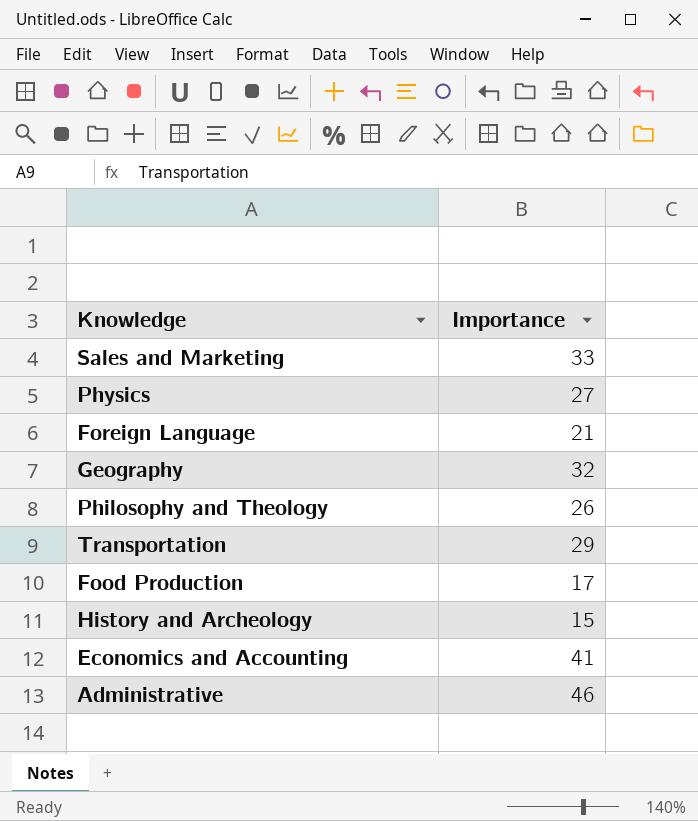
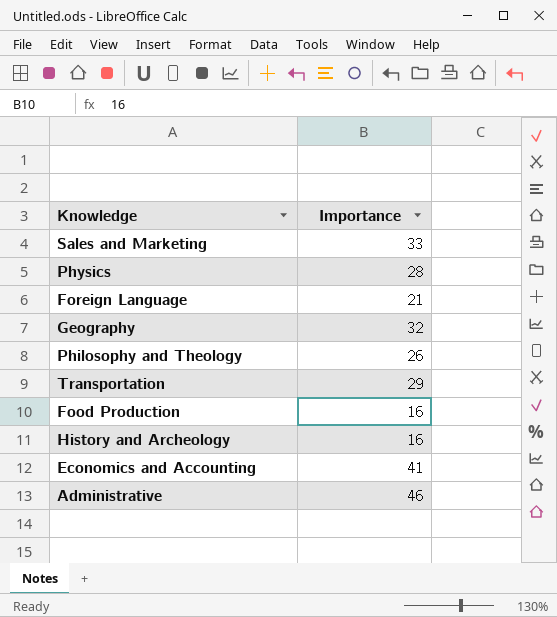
Physics | Importance: 27 -> 28
Food Production | Importance: 17 -> 16
History and Archeology | Importance: 15 -> 16

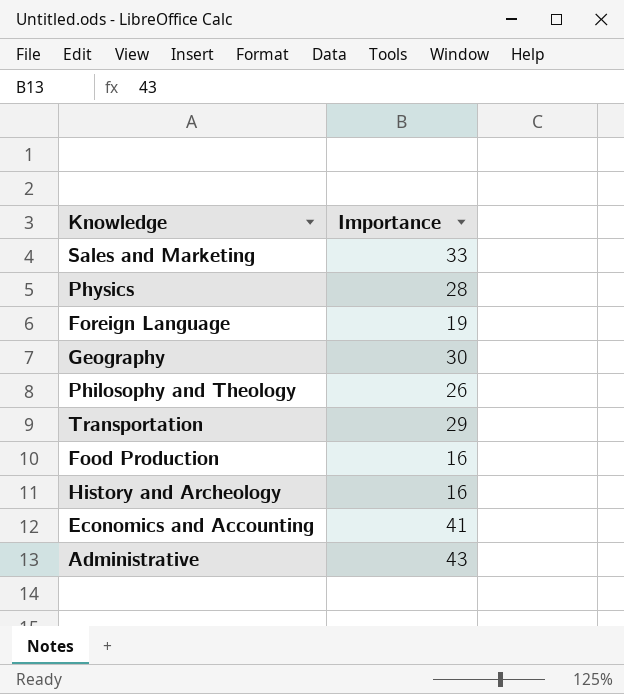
Foreign Language | Importance: 21 -> 19
Geography | Importance: 32 -> 30
Administrative | Importance: 46 -> 43

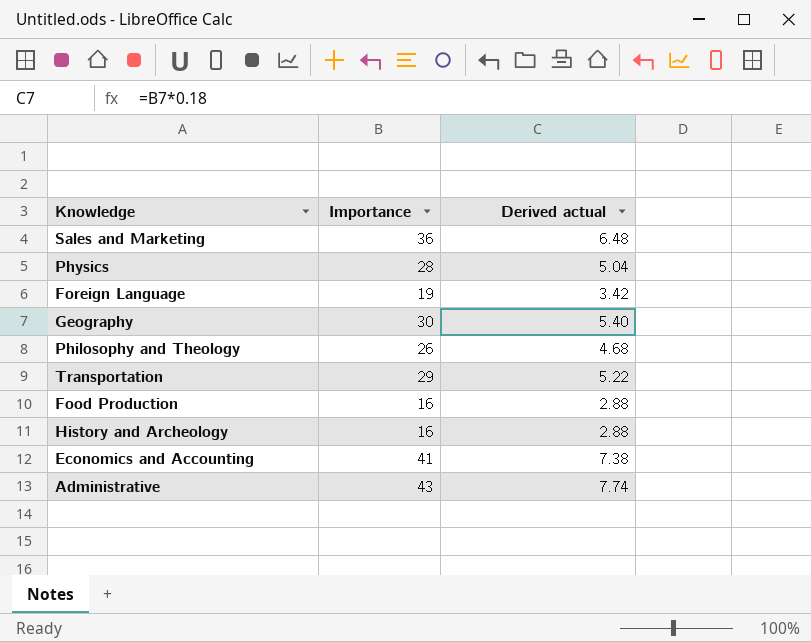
column Derived actual | formula: none -> [Importance] * 0.18
Sales and Marketing | Importance: 33 -> 36

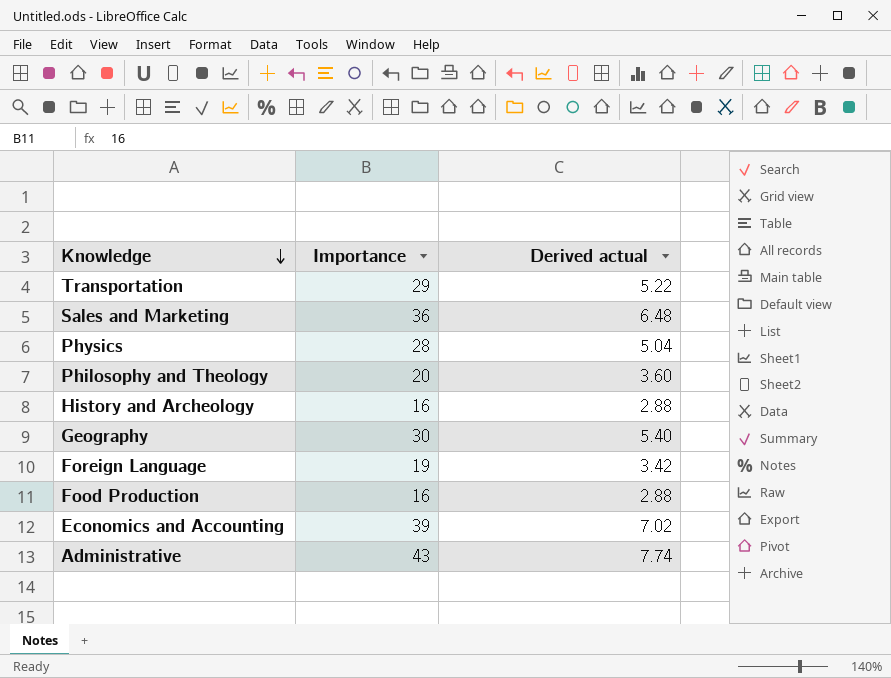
row order: none -> Knowledge descending
Philosophy and Theology | Importance: 26 -> 20
Philosophy and Theology | Derived actual: 4.68 -> 3.60
Economics and Accounting | Importance: 41 -> 39
Economics and Accounting | Derived actual: 7.38 -> 7.02

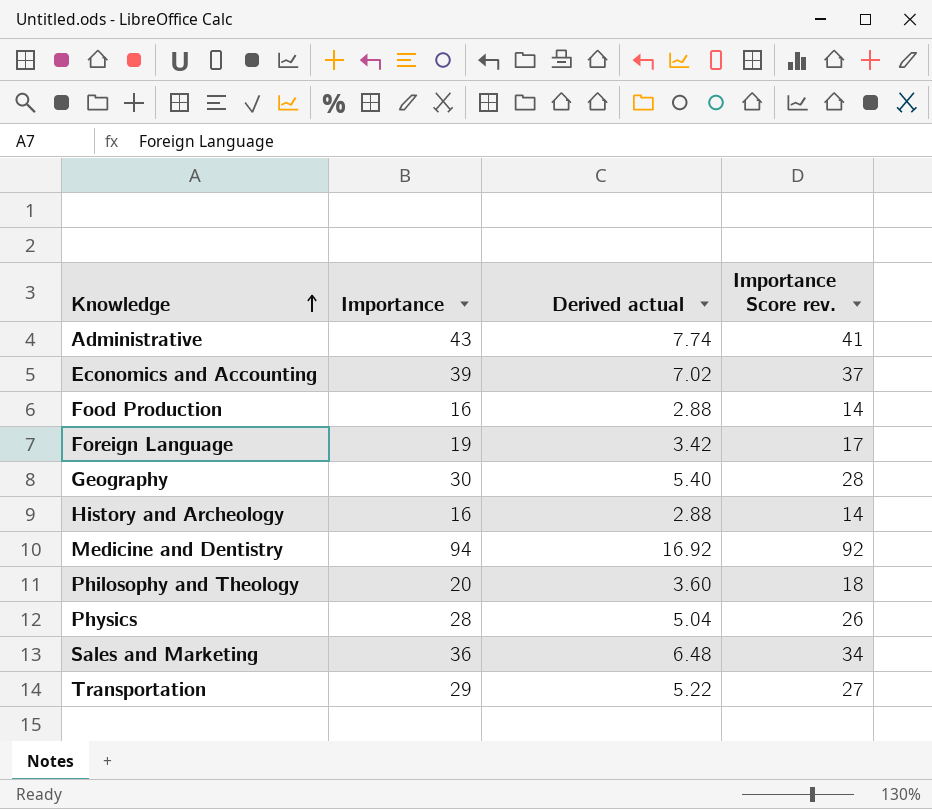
row order: Knowledge descending -> Knowledge ascending
column Importance Score rev. | formula: none -> [Importance] - 2
row Medicine and Dentistry: none -> 94 | 16.92 | 92

